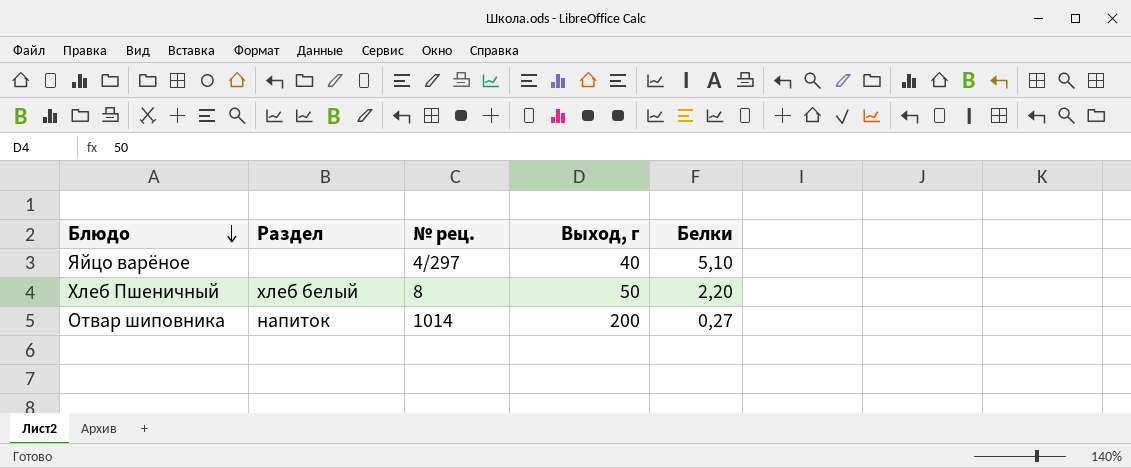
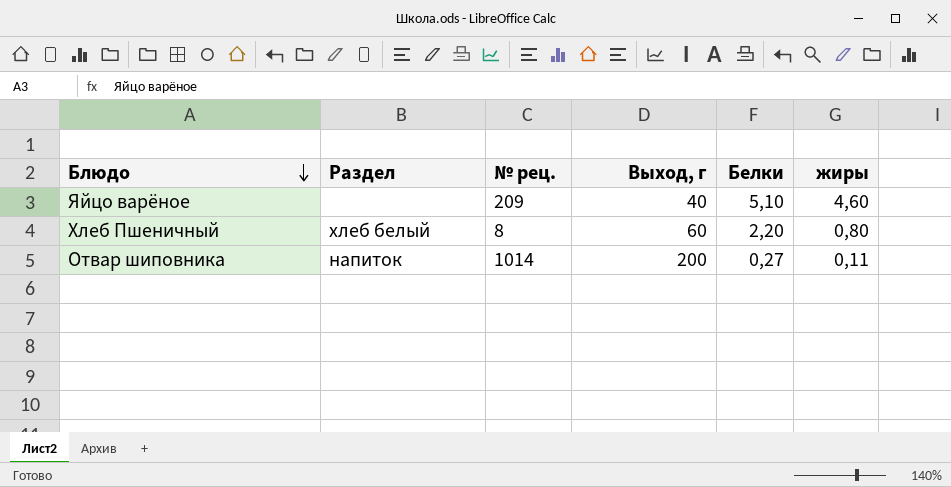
column жиры | position: none -> 6
Яйцо варёное | № рец.: 4/297 -> 209
Хлеб Пшеничный | Выход, г: 50 -> 60

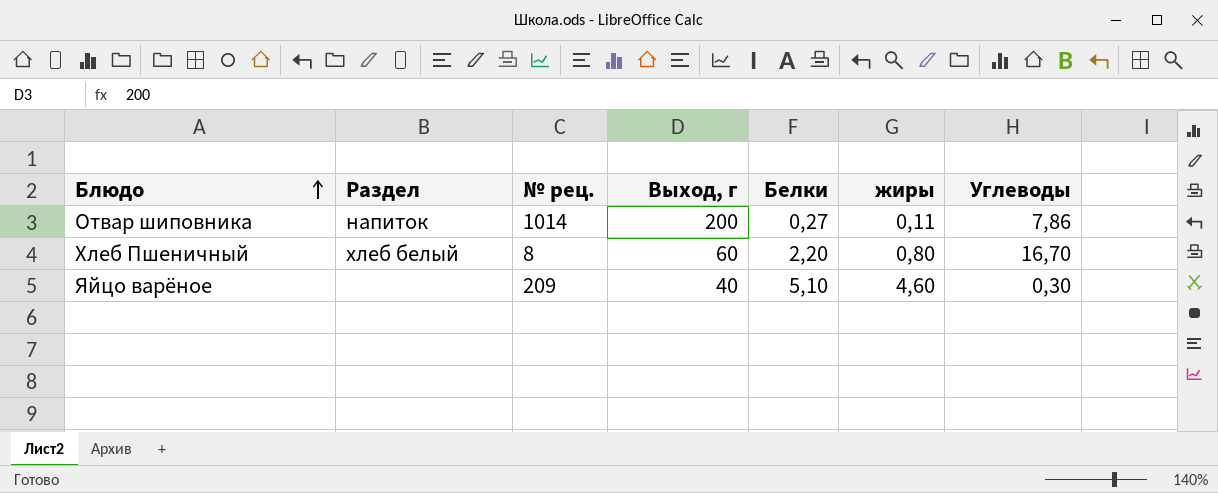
row order: Блюдо descending -> Блюдо ascending
column Углеводы | position: none -> 7

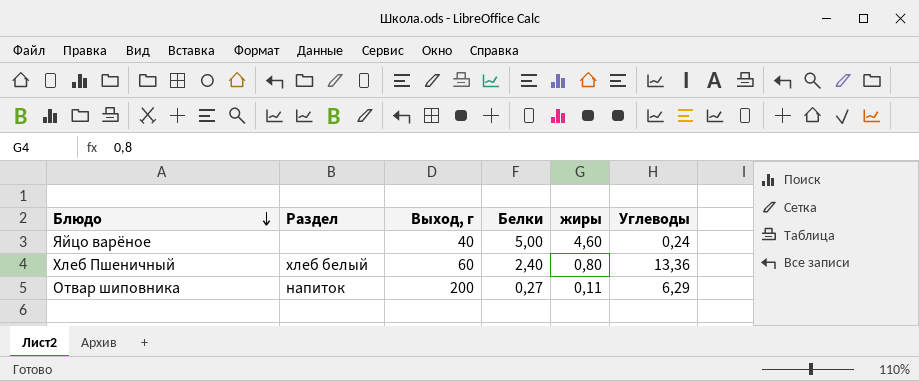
row order: Блюдо ascending -> Блюдо descending
column № рец. | position: 3 -> none
Яйцо варёное | Белки: 5,10 -> 5,00
Яйцо варёное | Углеводы: 0,30 -> 0,24
Хлеб Пшеничный | Белки: 2,20 -> 2,40
Хлеб Пшеничный | Углеводы: 16,70 -> 13,36
Отвар шиповника | Углеводы: 7,86 -> 6,29

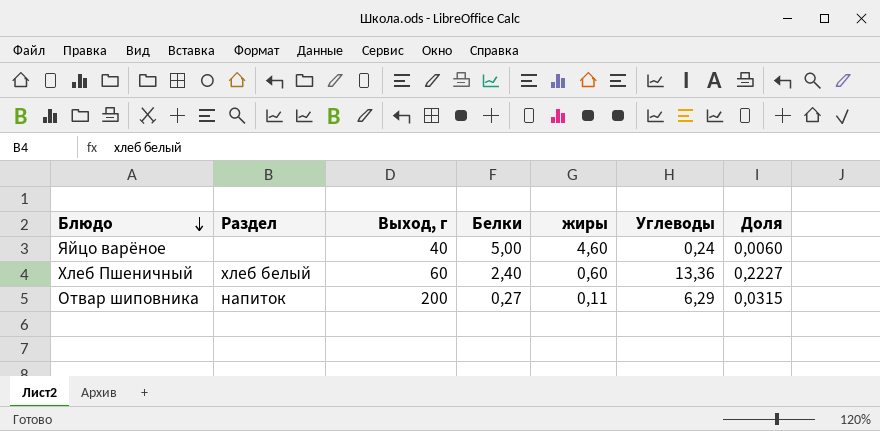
column Доля | formula: none -> [Углеводы] / [Выход, г]
Хлеб Пшеничный | жиры: 0,80 -> 0,60

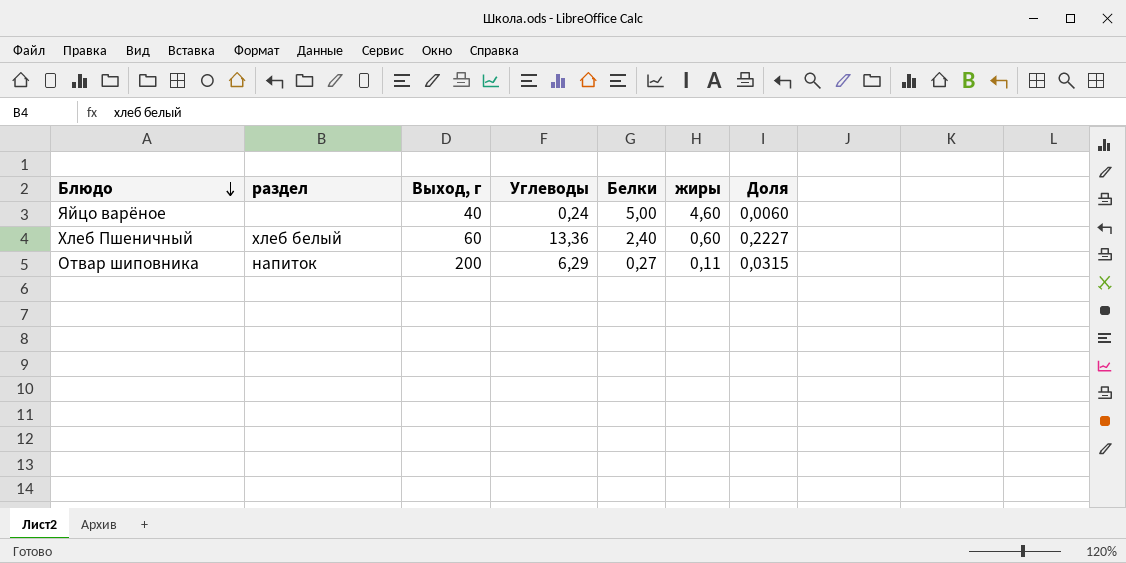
column name: Раздел -> раздел
column Углеводы | position: 6 -> 4

